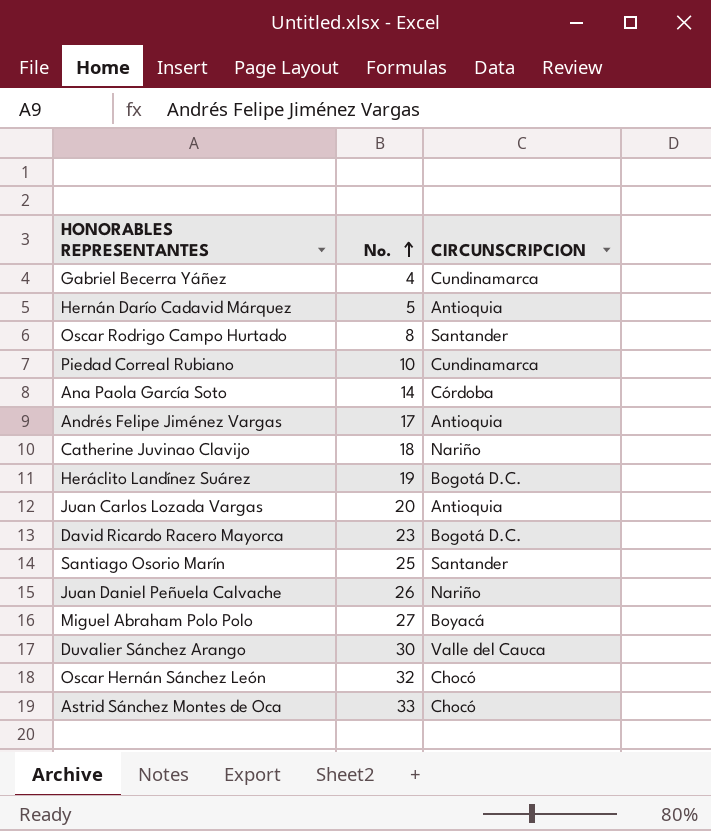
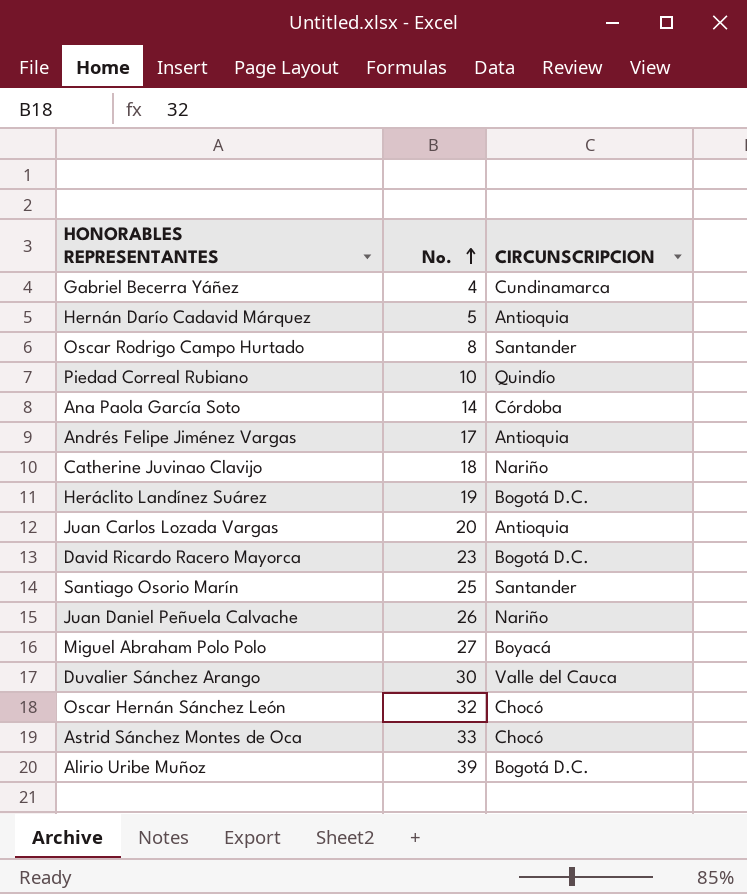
Piedad Correal Rubiano | CIRCUNSCRIPCION: Cundinamarca -> Quindío
row Alirio Uribe Muñoz: none -> 39 | Bogotá D.C.

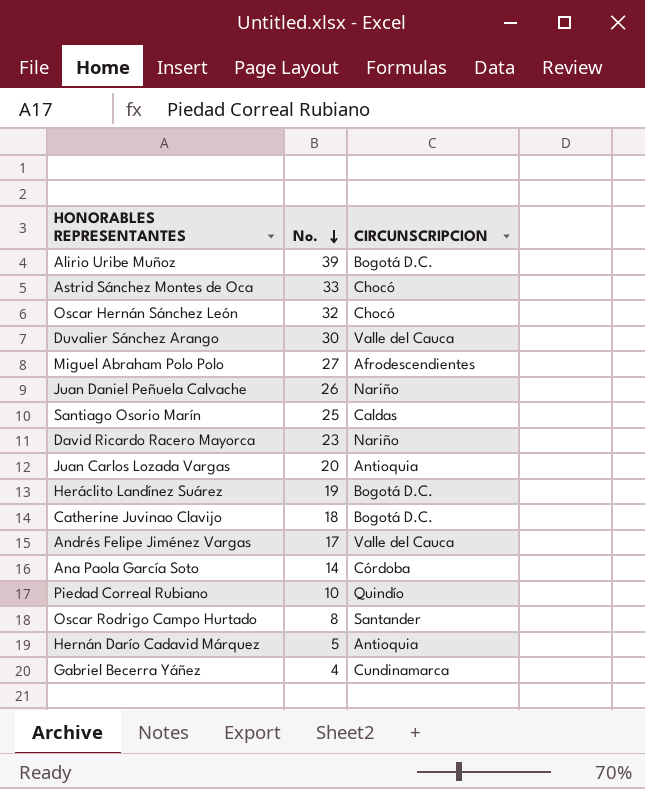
row order: No. ascending -> No. descending
Miguel Abraham Polo Polo | CIRCUNSCRIPCION: Boyacá -> Afrodescendientes
Santiago Osorio Marín | CIRCUNSCRIPCION: Santander -> Caldas
David Ricardo Racero Mayorca | CIRCUNSCRIPCION: Bogotá D.C. -> Nariño
Catherine Juvinao Clavijo | CIRCUNSCRIPCION: Nariño -> Bogotá D.C.
Andrés Felipe Jiménez Vargas | CIRCUNSCRIPCION: Antioquia -> Valle del Cauca

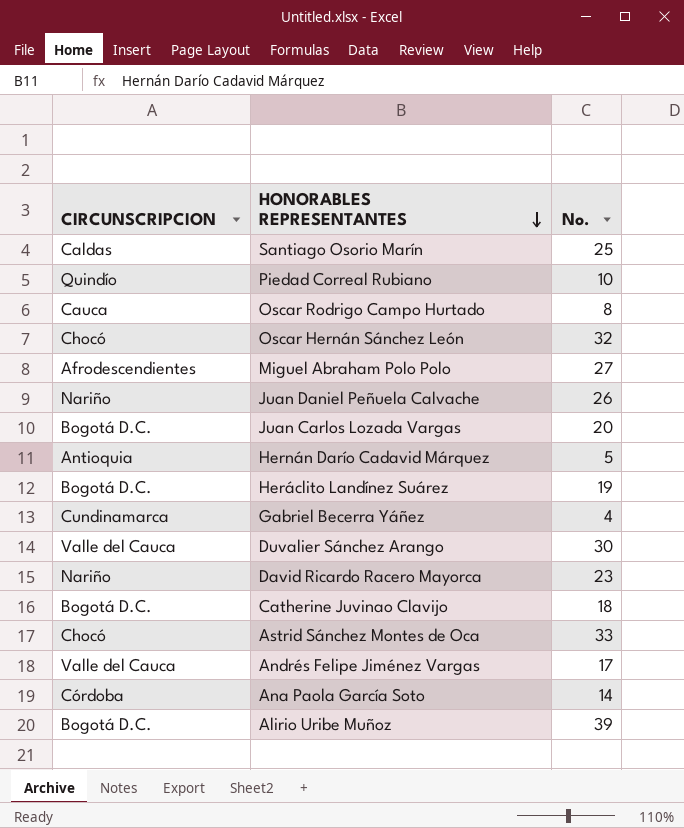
row order: No. descending -> HONORABLES REPRESENTANTES descending
column CIRCUNSCRIPCION | position: 3 -> 1
Oscar Rodrigo Campo Hurtado | CIRCUNSCRIPCION: Santander -> Cauca
Juan Carlos Lozada Vargas | CIRCUNSCRIPCION: Antioquia -> Bogotá D.C.

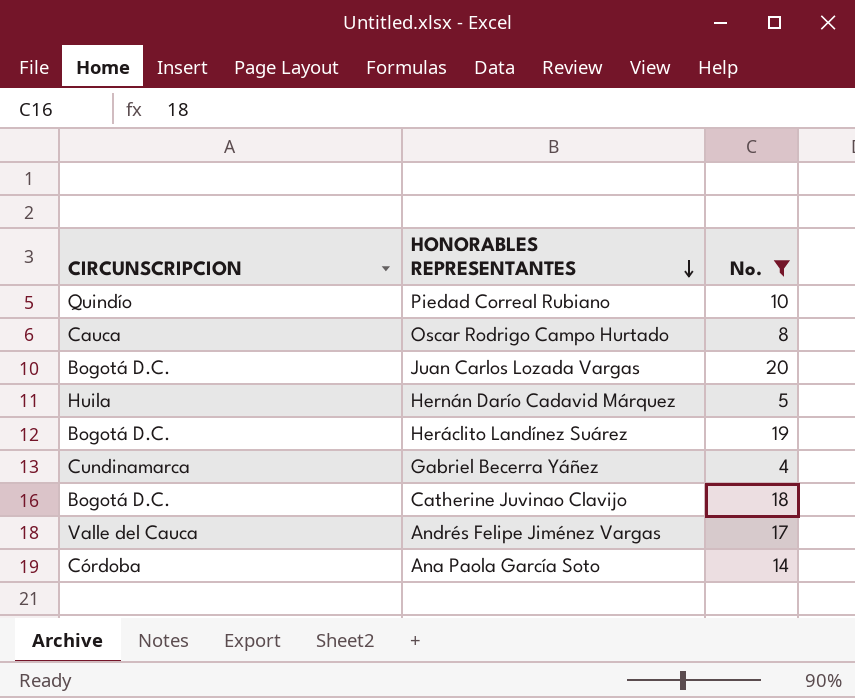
filter: none -> No. <= 20
Hernán Darío Cadavid Márquez | CIRCUNSCRIPCION: Antioquia -> Huila

